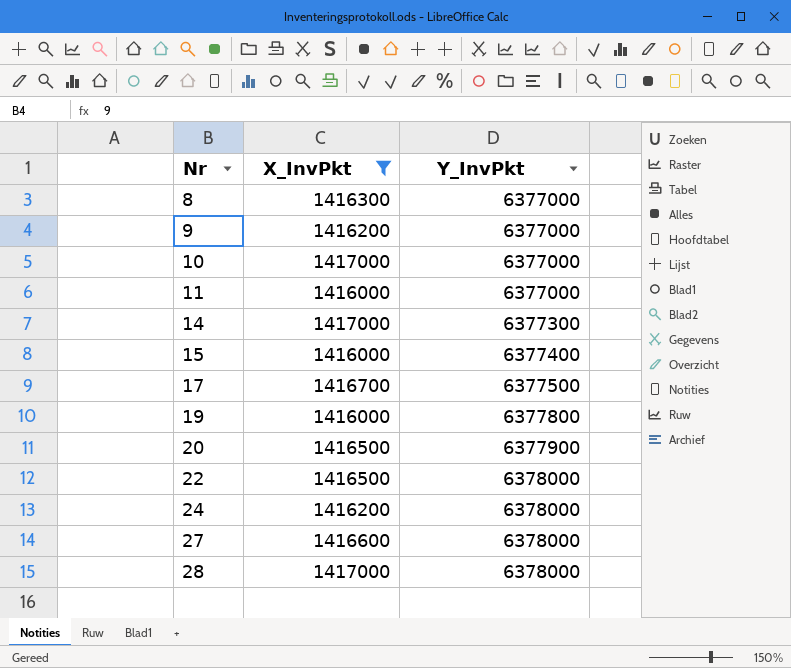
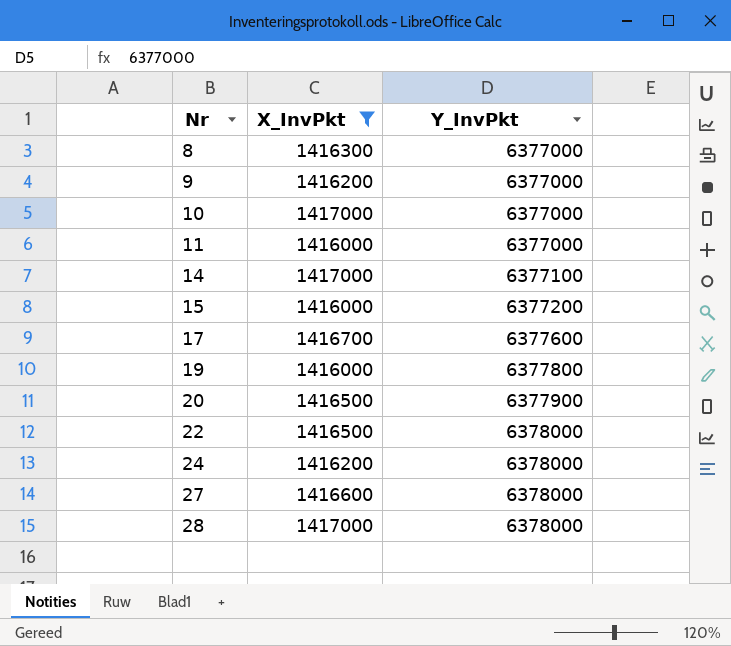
14 | Y_InvPkt: 6377300 -> 6377100
15 | Y_InvPkt: 6377400 -> 6377200
17 | Y_InvPkt: 6377500 -> 6377600

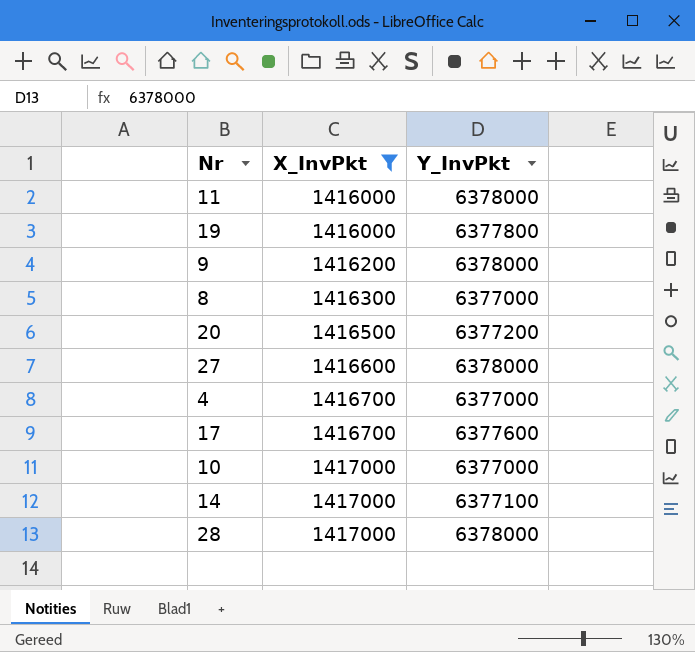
row order: Nr ascending -> X_InvPkt ascending
row 15: 1416000 | 6377200 -> none
row 22: 1416500 | 6378000 -> none
row 24: 1416200 | 6378000 -> none
11 | Y_InvPkt: 6377000 -> 6378000
9 | Y_InvPkt: 6377000 -> 6378000
20 | Y_InvPkt: 6377900 -> 6377200
row 4: none -> 1416700 | 6377000

